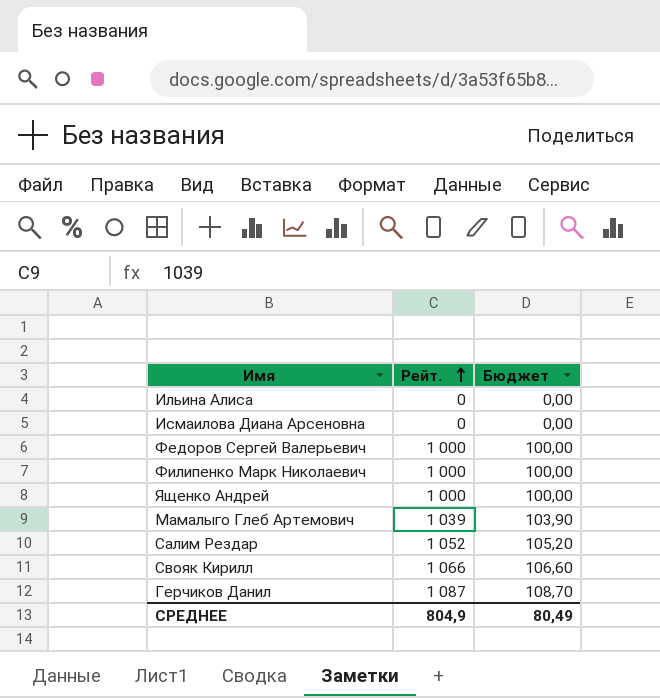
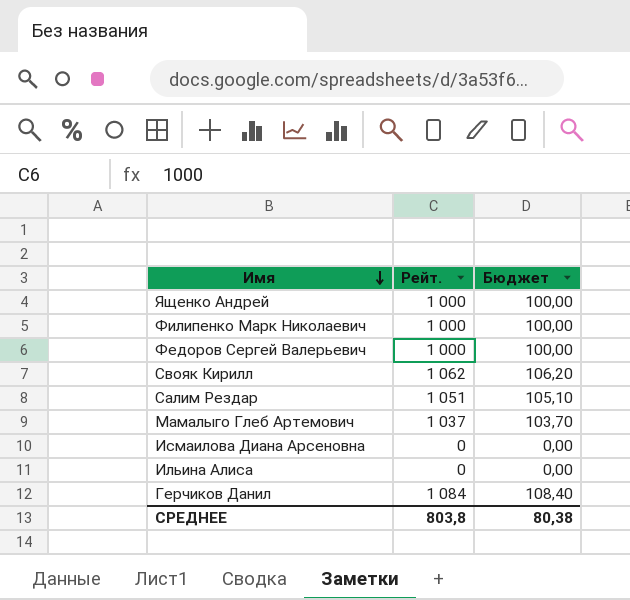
row order: Рейт. ascending -> Имя descending
Свояк Кирилл | Рейт.: 1 066 -> 1 062
Свояк Кирилл | Бюджет: 106,60 -> 106,20
Салим Рездар | Рейт.: 1 052 -> 1 051
Салим Рездар | Бюджет: 105,20 -> 105,10
Мамалыго Глеб Артемович | Рейт.: 1 039 -> 1 037
Мамалыго Глеб Артемович | Бюджет: 103,90 -> 103,70
Герчиков Данил | Рейт.: 1 087 -> 1 084
Герчиков Данил | Бюджет: 108,70 -> 108,40
СРЕДНЕЕ | Рейт.: 804,9 -> 803,8
СРЕДНЕЕ | Бюджет: 80,49 -> 80,38

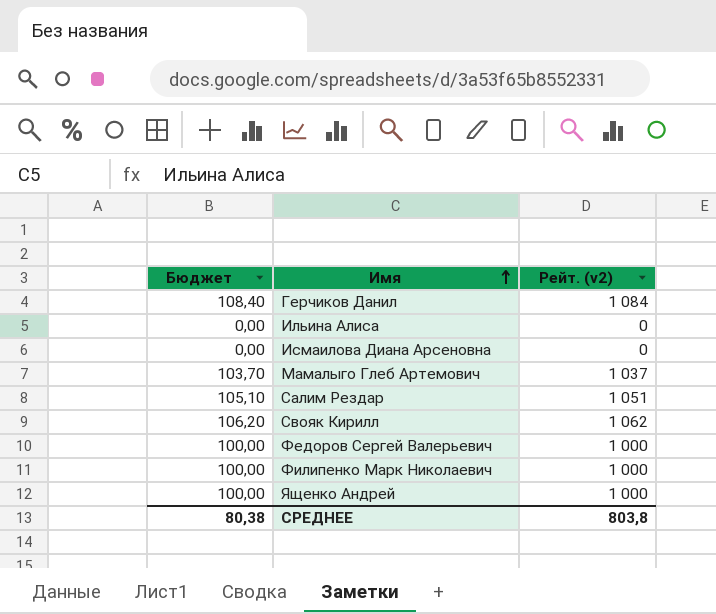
row order: Имя descending -> Имя ascending
column Бюджет | position: 3 -> 1
column name: Рейт. -> Рейт. (v2)

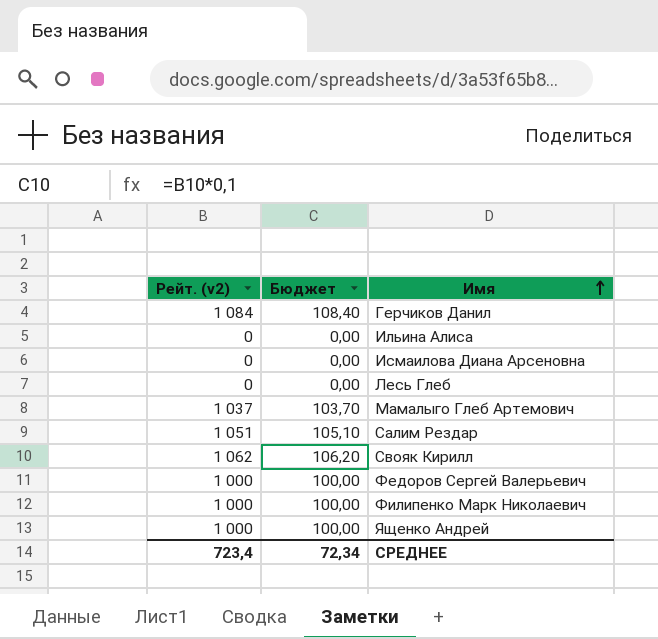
column Рейт. (v2) | position: 3 -> 1
row Лесь Глеб: none -> 0 | 0,00
СРЕДНЕЕ | Рейт. (v2): 803,8 -> 723,4
СРЕДНЕЕ | Бюджет: 80,38 -> 72,34

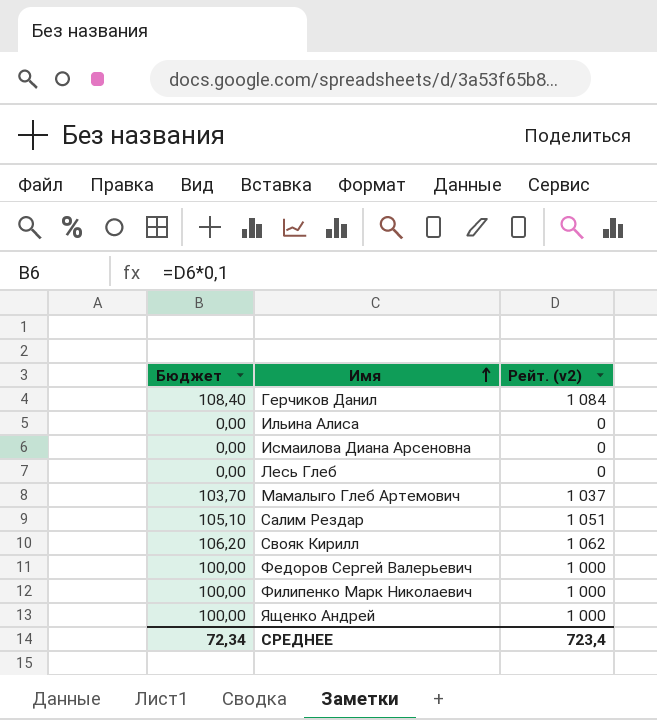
column Рейт. (v2) | position: 1 -> 3

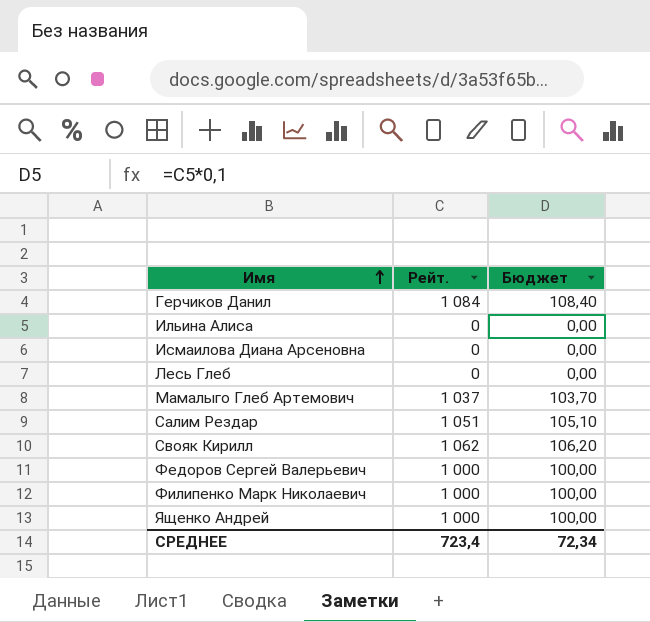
column name: Рейт. (v2) -> Рейт.
column Бюджет | position: 1 -> 3

